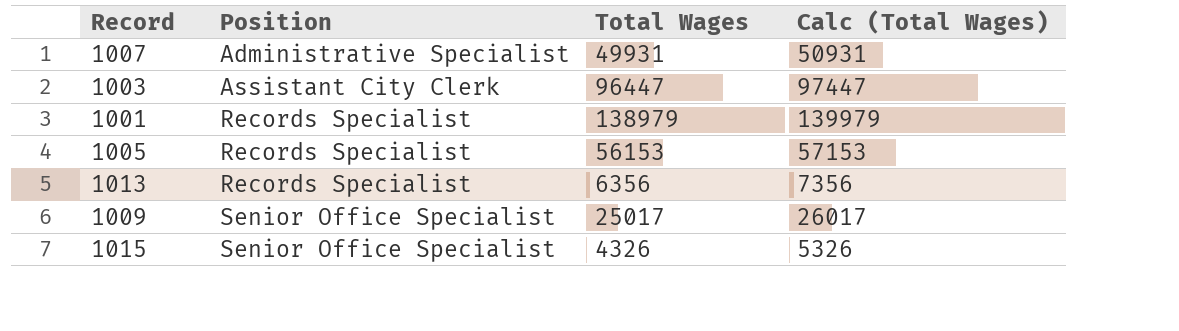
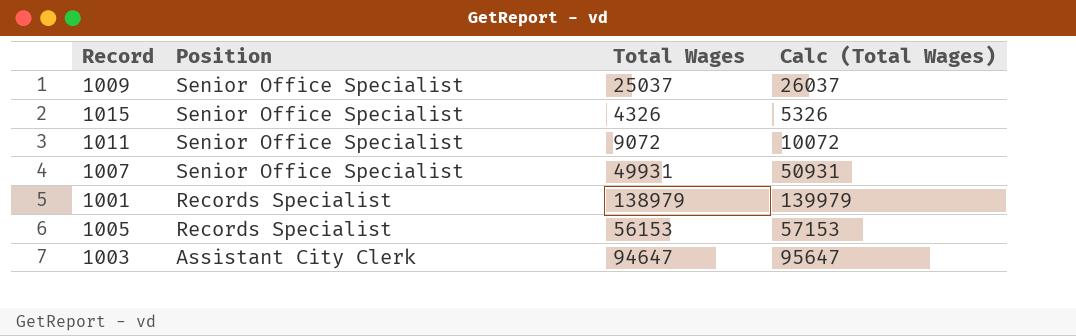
row order: Position ascending -> Position descending
row 1013: Records Specialist | 6356 | 7356 -> none
1009 | Total Wages: 25017 -> 25037
1009 | Calc (Total Wages): 26017 -> 26037
row 1011: none -> Senior Office Specialist | 9072 | 10072
1007 | Position: Administrative Specialist -> Senior Office Specialist
1003 | Total Wages: 96447 -> 94647
1003 | Calc (Total Wages): 97447 -> 95647

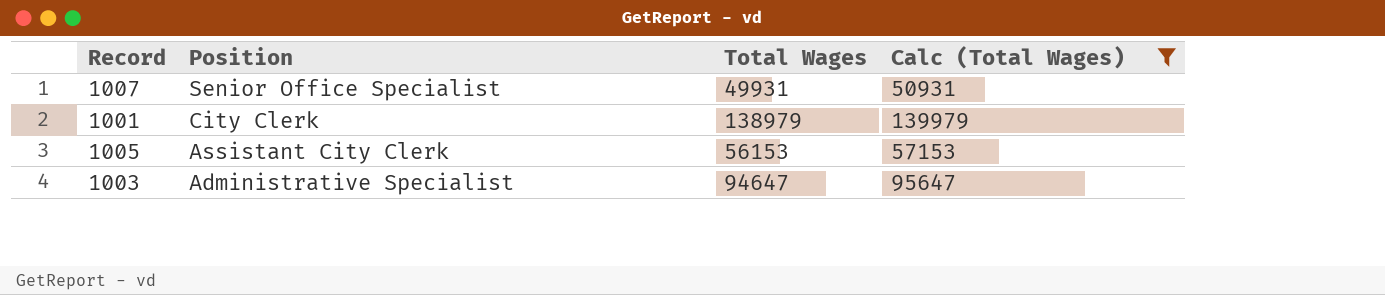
filter: none -> Calc (Total Wages) >= 50931
1001 | Position: Records Specialist -> City Clerk
1005 | Position: Records Specialist -> Assistant City Clerk
1003 | Position: Assistant City Clerk -> Administrative Specialist

